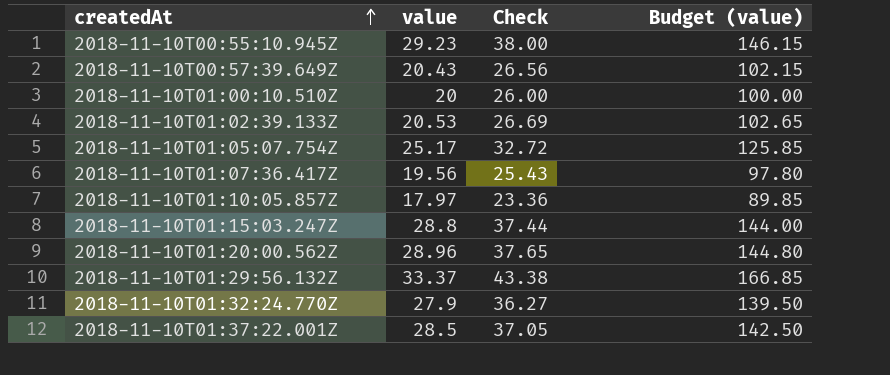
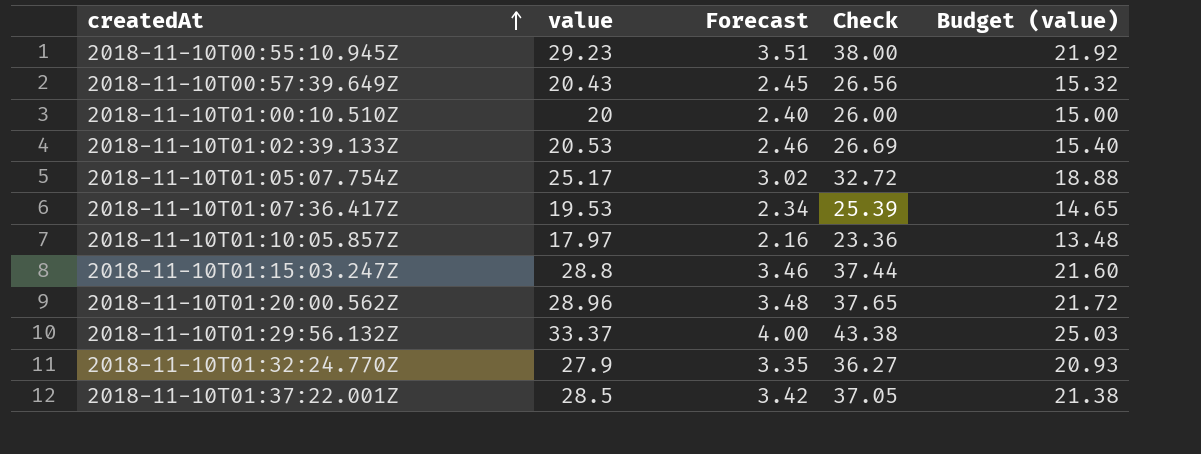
column Forecast | formula: none -> [value] * 0.12
column Budget (value) | formula: [value] * 5 -> [value] * 0.75
2018-11-10T01:07:36.417Z | value: 19.56 -> 19.53
2018-11-10T01:07:36.417Z | Check: 25.43 -> 25.39

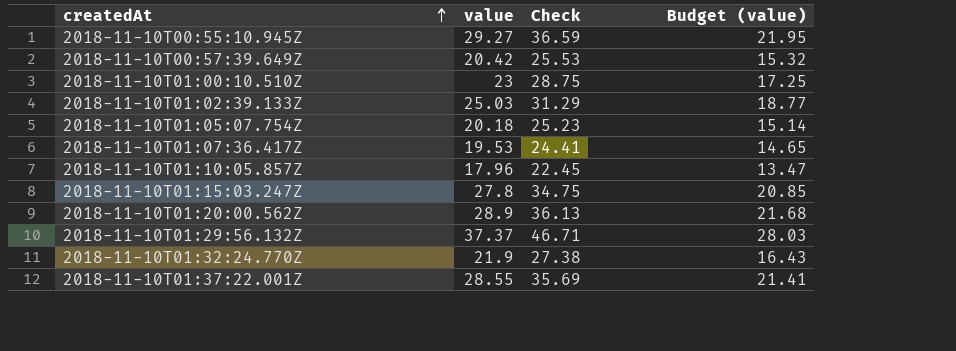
column Forecast | formula: [value] * 0.12 -> none
column Check | formula: [value] * 1.3 -> [value] * 1.25
2018-11-10T00:55:10.945Z | value: 29.23 -> 29.27
2018-11-10T00:55:10.945Z | Budget (value): 21.92 -> 21.95
2018-11-10T00:57:39.649Z | value: 20.43 -> 20.42
2018-11-10T01:00:10.510Z | value: 20 -> 23
2018-11-10T01:00:10.510Z | Budget (value): 15.00 -> 17.25
2018-11-10T01:02:39.133Z | value: 20.53 -> 25.03
2018-11-10T01:02:39.133Z | Budget (value): 15.40 -> 18.77
2018-11-10T01:05:07.754Z | value: 25.17 -> 20.18
2018-11-10T01:05:07.754Z | Budget (value): 18.88 -> 15.14
2018-11-10T01:10:05.857Z | value: 17.97 -> 17.96
2018-11-10T01:10:05.857Z | Budget (value): 13.48 -> 13.47
2018-11-10T01:15:03.247Z | value: 28.8 -> 27.8
2018-11-10T01:15:03.247Z | Budget (value): 21.60 -> 20.85
2018-11-10T01:20:00.562Z | value: 28.96 -> 28.9
2018-11-10T01:20:00.562Z | Budget (value): 21.72 -> 21.68
2018-11-10T01:29:56.132Z | value: 33.37 -> 37.37
2018-11-10T01:29:56.132Z | Budget (value): 25.03 -> 28.03
2018-11-10T01:32:24.770Z | value: 27.9 -> 21.9
2018-11-10T01:32:24.770Z | Budget (value): 20.93 -> 16.43
2018-11-10T01:37:22.001Z | value: 28.5 -> 28.55
2018-11-10T01:37:22.001Z | Budget (value): 21.38 -> 21.41

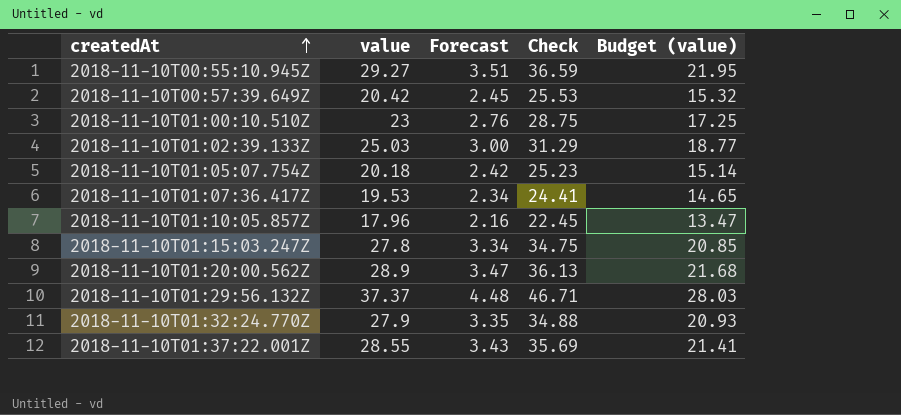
column Forecast | formula: none -> [value] * 0.12
2018-11-10T01:32:24.770Z | value: 21.9 -> 27.9
2018-11-10T01:32:24.770Z | Check: 27.38 -> 34.88
2018-11-10T01:32:24.770Z | Budget (value): 16.43 -> 20.93

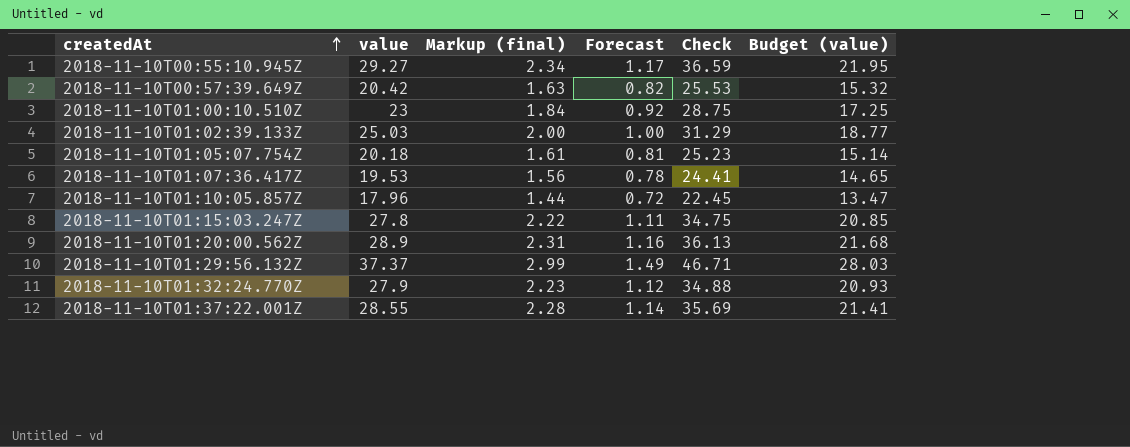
column Markup (final) | formula: none -> [value] * 0.08
column Forecast | formula: [value] * 0.12 -> [value] * 0.04

